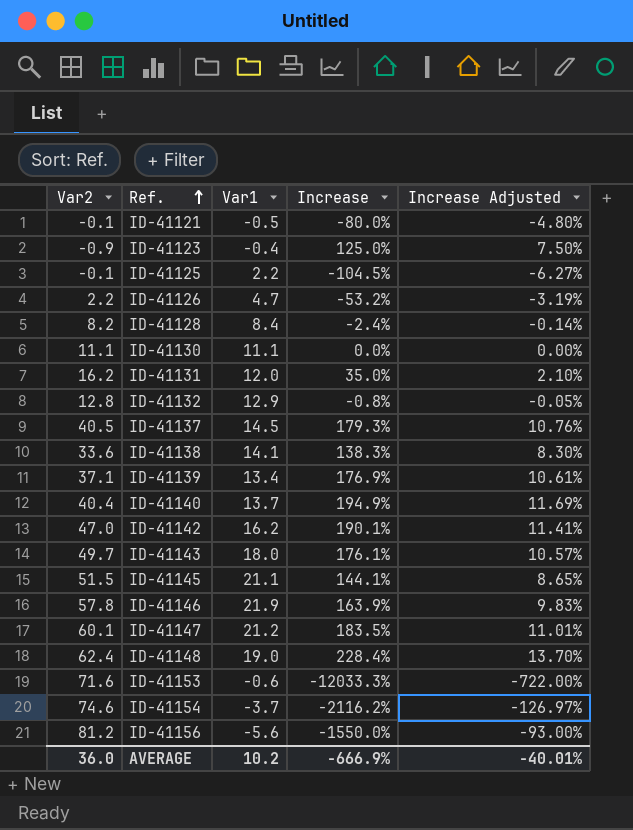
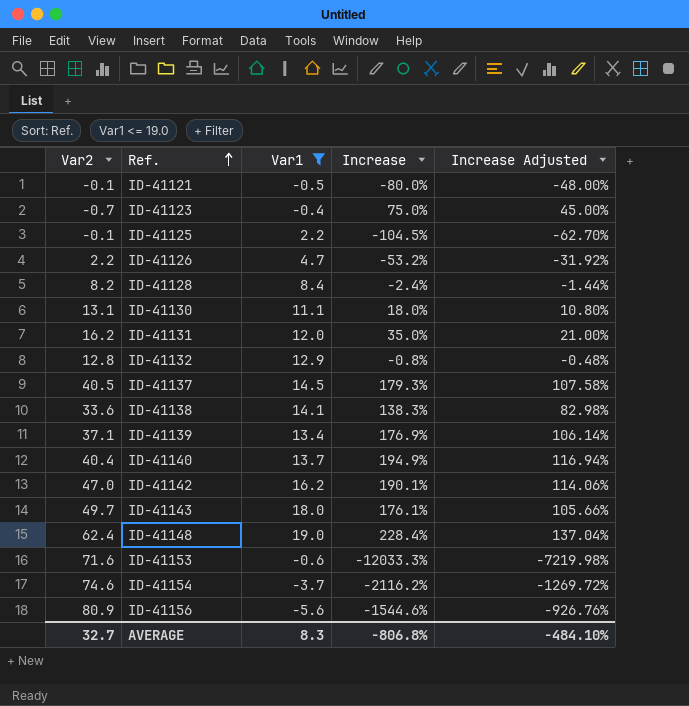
filter: none -> Var1 <= 19.0
column Increase Adjusted | formula: [Increase] * 0.06 -> [Increase] * 0.6
ID-41123 | Var2: -0.9 -> -0.7
ID-41123 | Increase: 125.0% -> 75.0%
ID-41130 | Var2: 11.1 -> 13.1
ID-41130 | Increase: 0.0% -> 18.0%
ID-41156 | Var2: 81.2 -> 80.9
ID-41156 | Increase: -1550.0% -> -1544.6%
AVERAGE | Var2: 36.0 -> 32.7
AVERAGE | Var1: 10.2 -> 8.3
AVERAGE | Increase: -666.9% -> -806.8%
AVERAGE | Increase Adjusted: -40.01% -> -484.10%

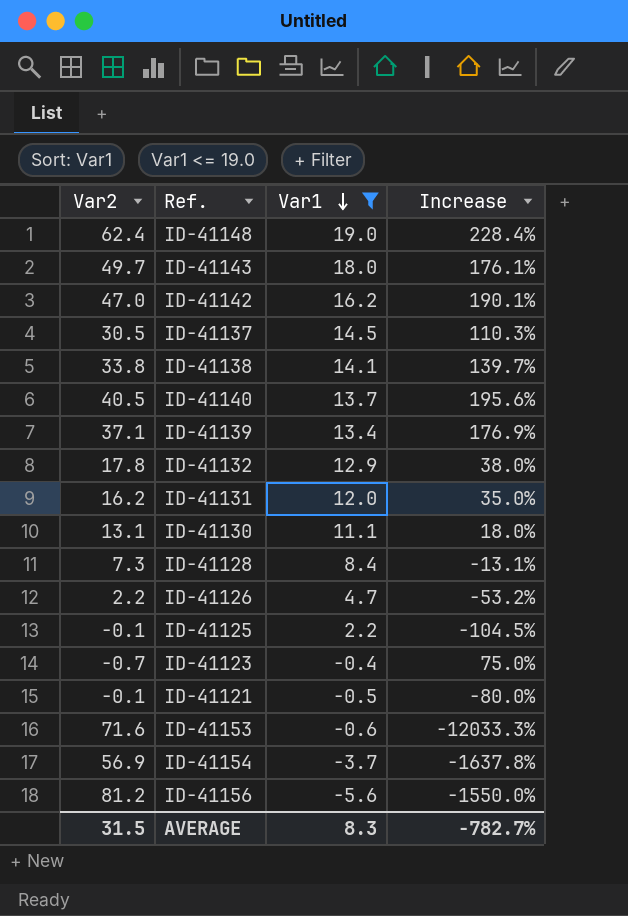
row order: Ref. ascending -> Var1 descending
column Increase Adjusted | formula: [Increase] * 0.6 -> none
ID-41137 | Var2: 40.5 -> 30.5
ID-41137 | Increase: 179.3% -> 110.3%
ID-41138 | Var2: 33.6 -> 33.8
ID-41138 | Increase: 138.3% -> 139.7%
ID-41140 | Var2: 40.4 -> 40.5
ID-41140 | Increase: 194.9% -> 195.6%
ID-41132 | Var2: 12.8 -> 17.8
ID-41132 | Increase: -0.8% -> 38.0%
ID-41128 | Var2: 8.2 -> 7.3
ID-41128 | Increase: -2.4% -> -13.1%
ID-41154 | Var2: 74.6 -> 56.9
ID-41154 | Increase: -2116.2% -> -1637.8%
ID-41156 | Var2: 80.9 -> 81.2
ID-41156 | Increase: -1544.6% -> -1550.0%
AVERAGE | Var2: 32.7 -> 31.5
AVERAGE | Increase: -806.8% -> -782.7%

